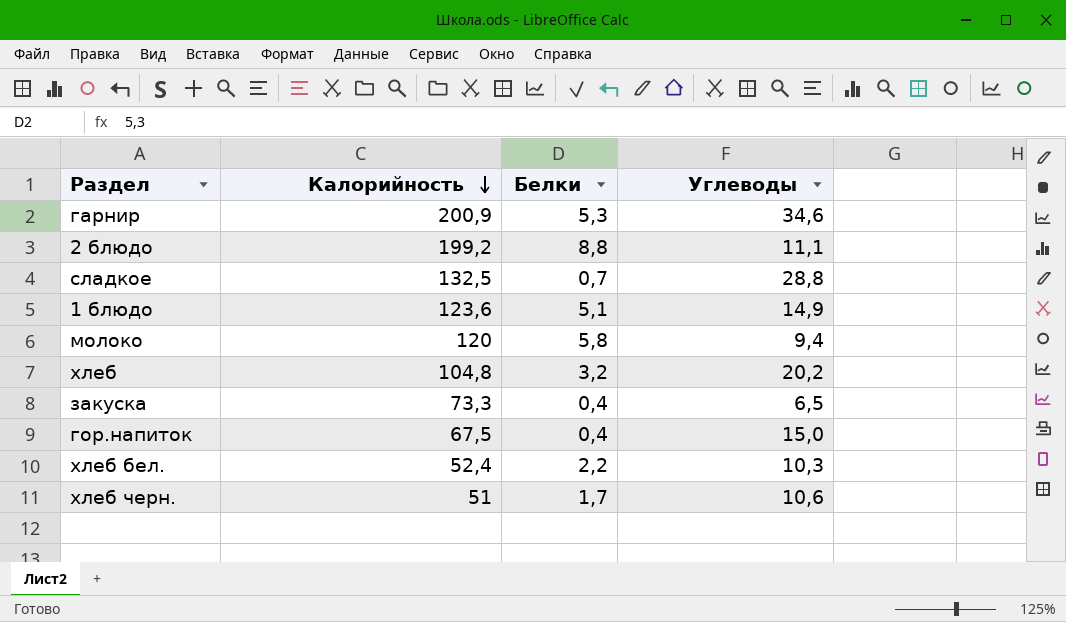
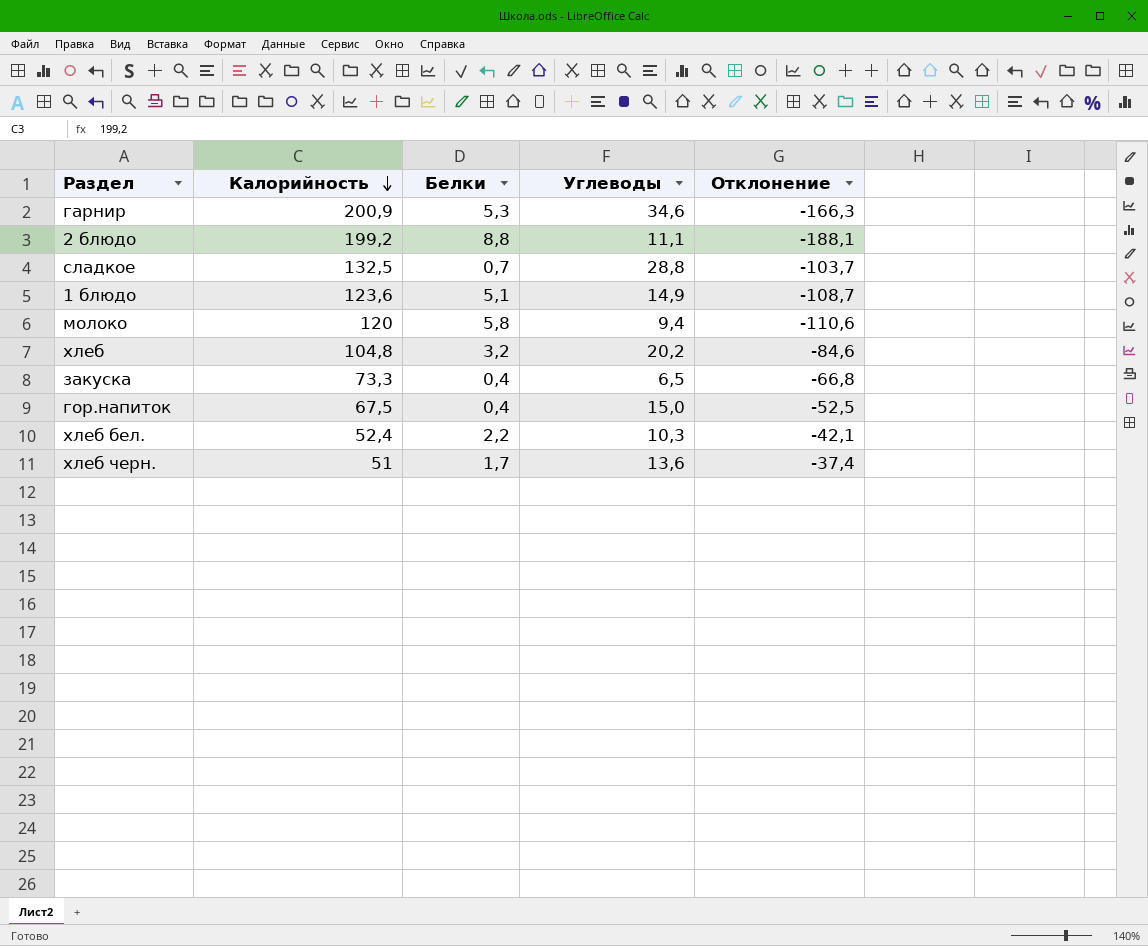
column Отклонение | formula: none -> [Углеводы] - [Калорийность]
хлеб черн. | Углеводы: 10,6 -> 13,6

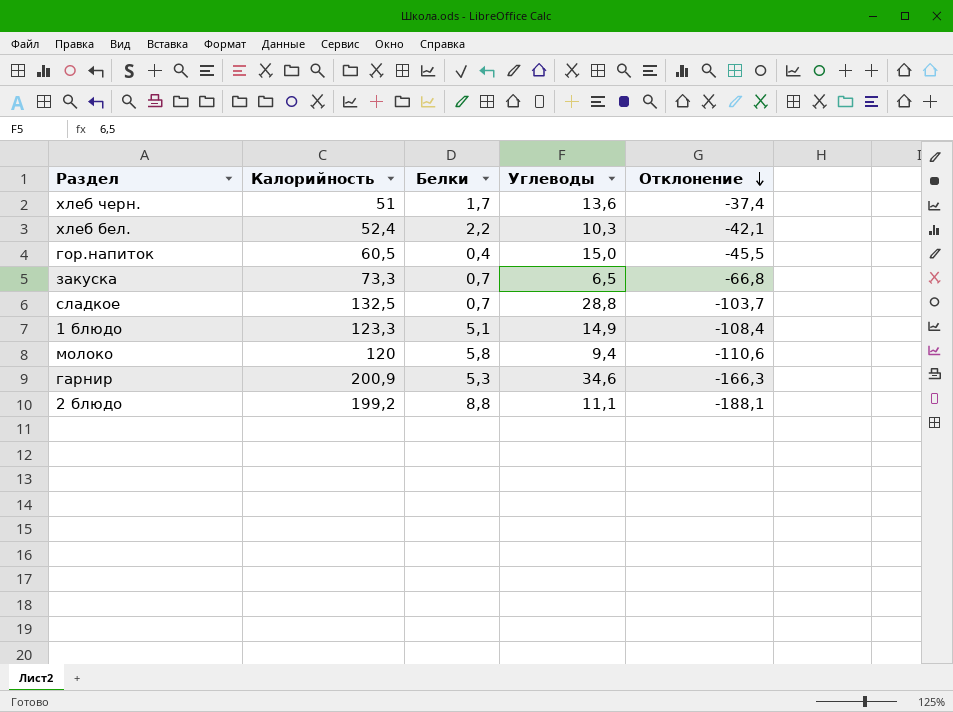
row order: Калорийность descending -> Отклонение descending
row хлеб: 104,8 | 3,2 | 20,2 | -84,6 -> none
гор.напиток | Калорийность: 67,5 -> 60,5
гор.напиток | Отклонение: -52,5 -> -45,5
закуска | Белки: 0,4 -> 0,7
1 блюдо | Калорийность: 123,6 -> 123,3
1 блюдо | Отклонение: -108,7 -> -108,4

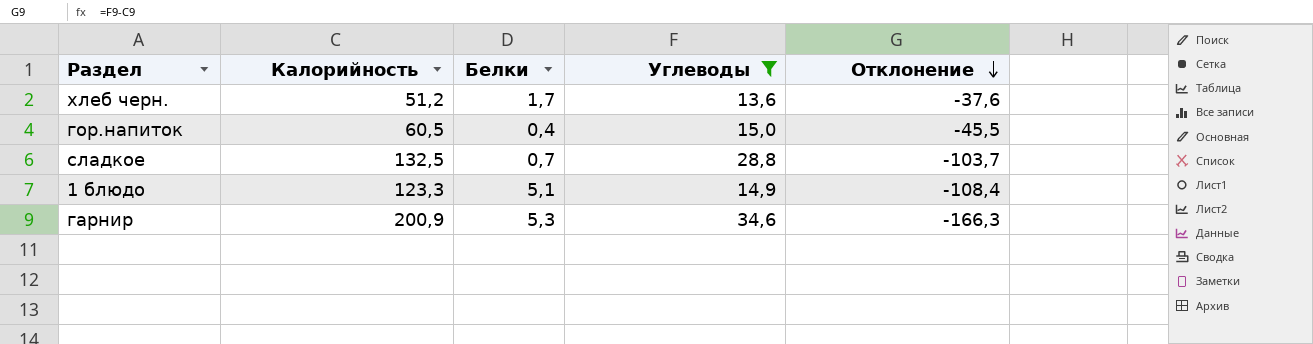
filter: none -> Углеводы >= 13,6
хлеб черн. | Калорийность: 51 -> 51,2
хлеб черн. | Отклонение: -37,4 -> -37,6

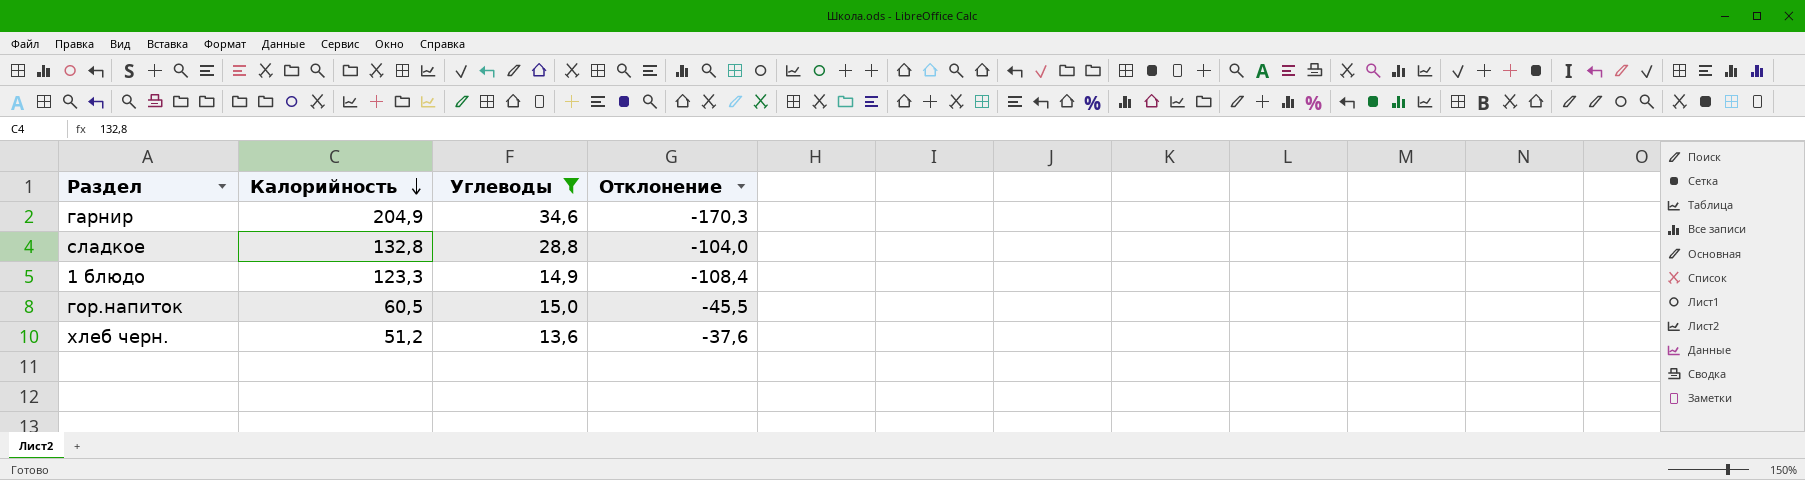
row order: Отклонение descending -> Калорийность descending
column Белки | position: 3 -> none
гарнир | Калорийность: 200,9 -> 204,9
гарнир | Отклонение: -166,3 -> -170,3
сладкое | Калорийность: 132,5 -> 132,8
сладкое | Отклонение: -103,7 -> -104,0

